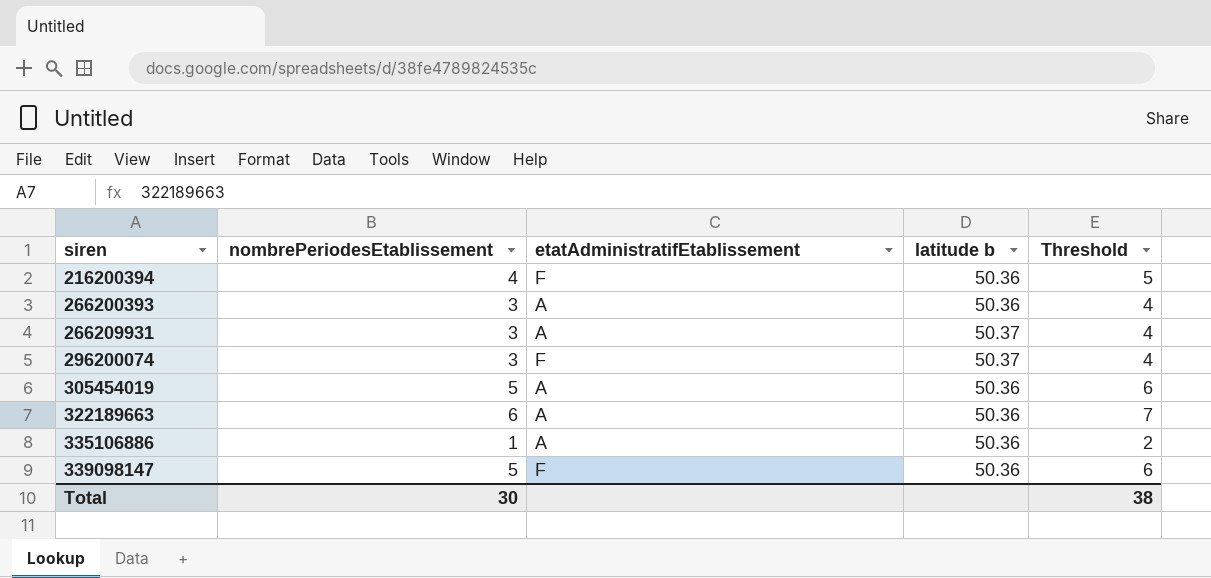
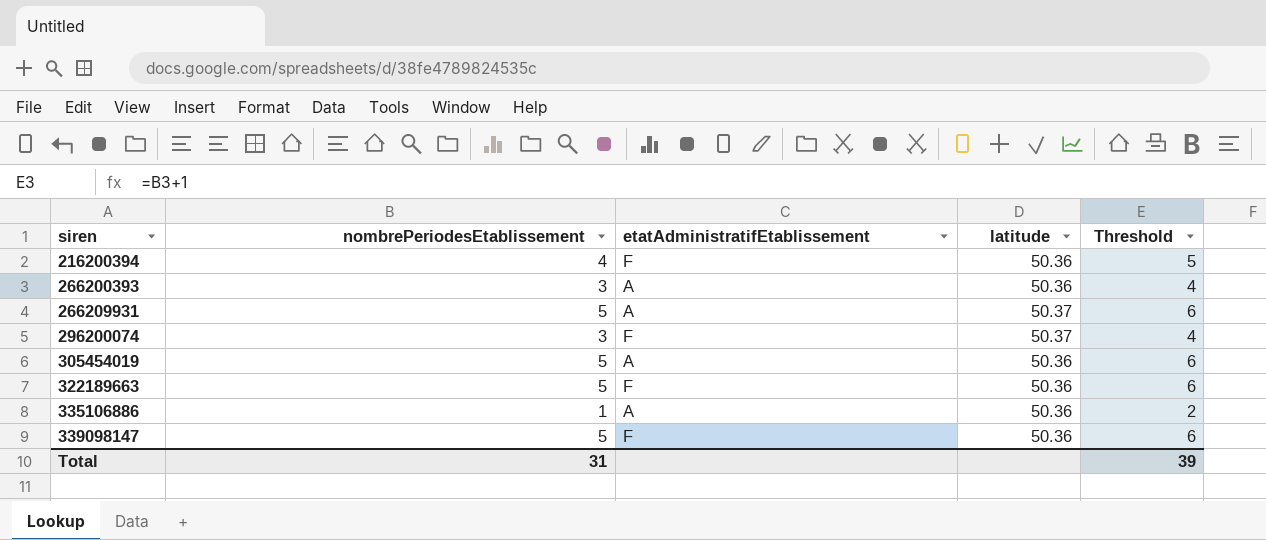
column name: latitude b -> latitude
266209931 | nombrePeriodesEtablissement: 3 -> 5
266209931 | Threshold: 4 -> 6
322189663 | nombrePeriodesEtablissement: 6 -> 5
322189663 | etatAdministratifEtablissement: A -> F
322189663 | Threshold: 7 -> 6
Total | nombrePeriodesEtablissement: 30 -> 31
Total | Threshold: 38 -> 39

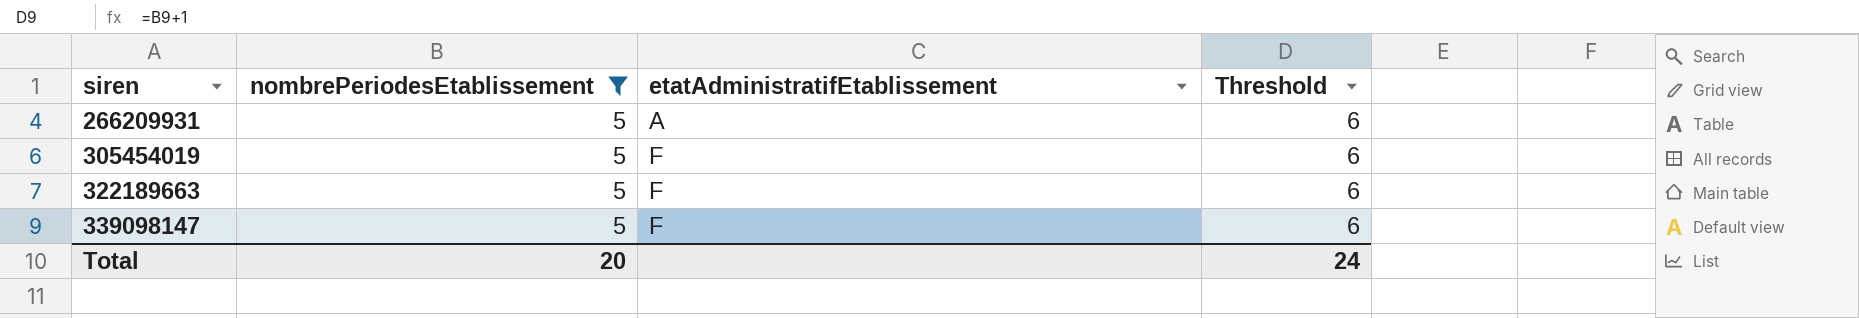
filter: none -> nombrePeriodesEtablissement = 5
column latitude | position: 4 -> none
305454019 | etatAdministratifEtablissement: A -> F
Total | nombrePeriodesEtablissement: 31 -> 20
Total | Threshold: 39 -> 24

